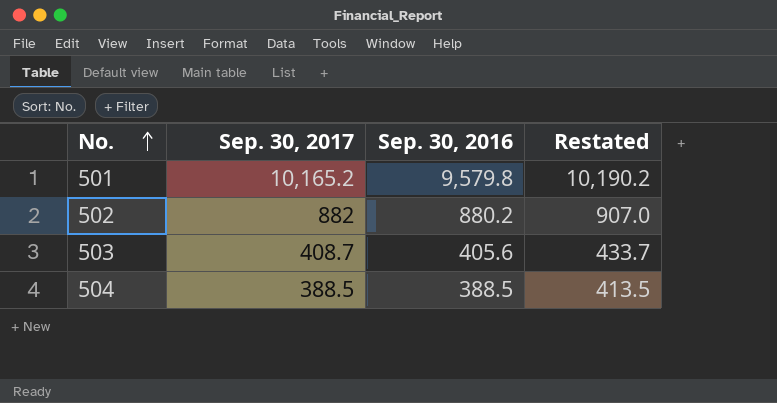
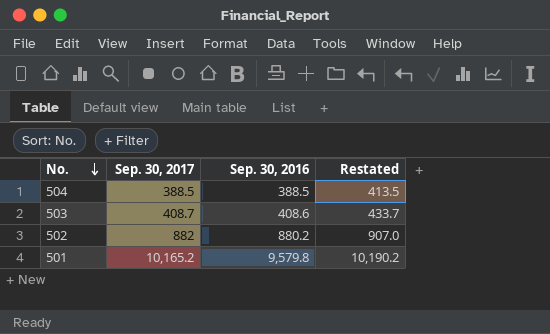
row order: No. ascending -> No. descending
503 | Sep. 30, 2016: 405.6 -> 408.6

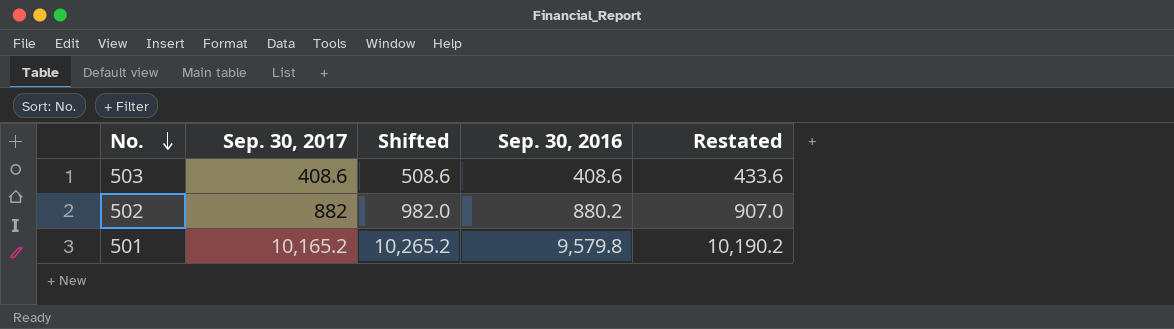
column Shifted | formula: none -> [Sep. 30, 2017] + 100
row 504: 388.5 | 388.5 | 413.5 -> none
503 | Sep. 30, 2017: 408.7 -> 408.6
503 | Restated: 433.7 -> 433.6

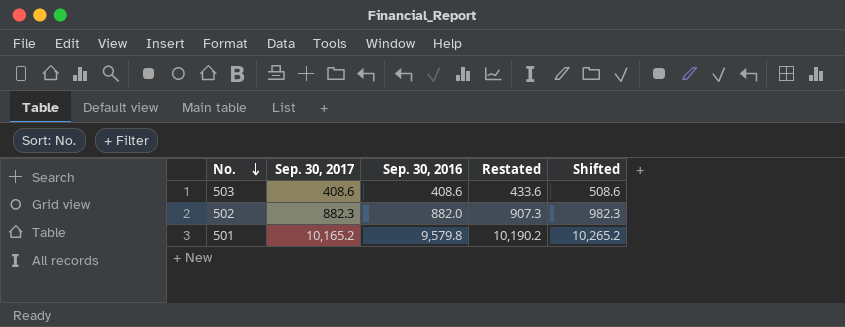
column Shifted | position: 3 -> 5
502 | Sep. 30, 2017: 882 -> 882.3
502 | Sep. 30, 2016: 880.2 -> 882.0
502 | Restated: 907.0 -> 907.3
502 | Shifted: 982.0 -> 982.3

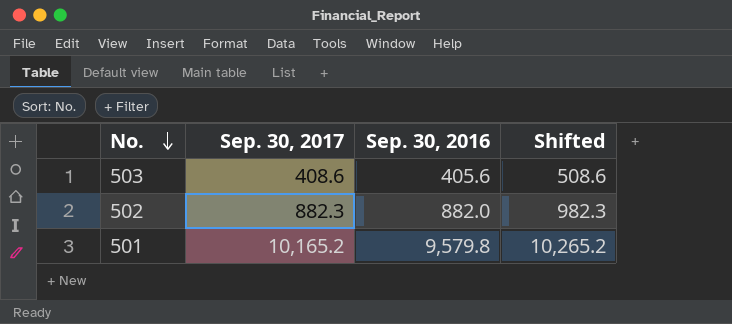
column Restated | formula: [Sep. 30, 2017] + 25 -> none
503 | Sep. 30, 2016: 408.6 -> 405.6

